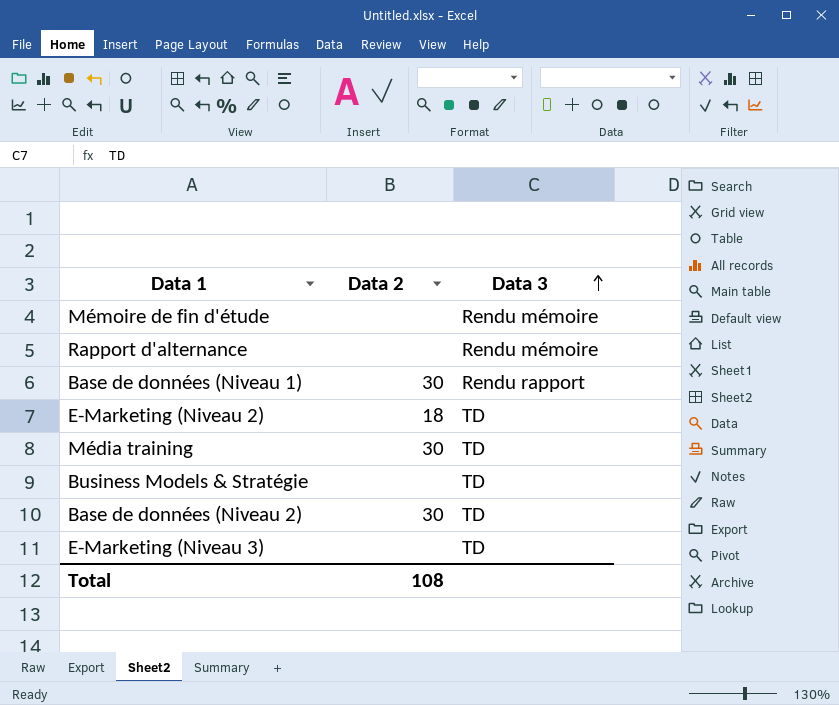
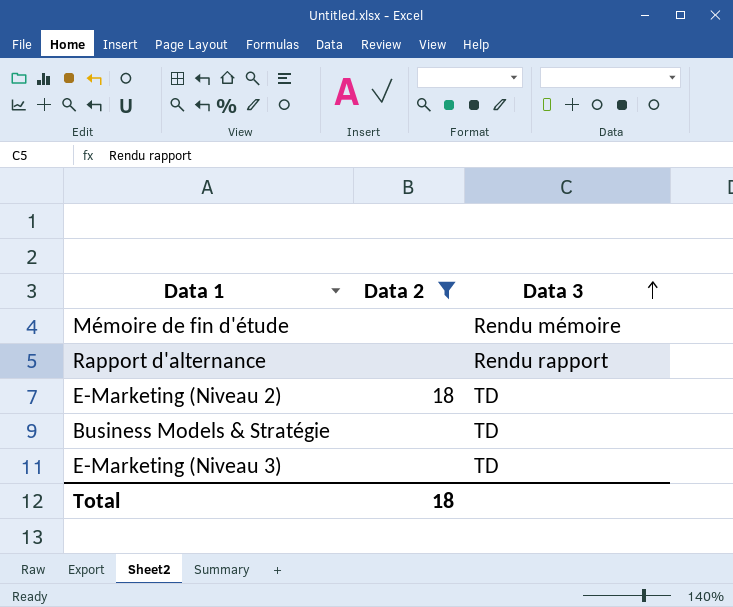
filter: none -> Data 2 != 30
Rapport d'alternance | Data 3: Rendu mémoire -> Rendu rapport
Total | Data 2: 108 -> 18

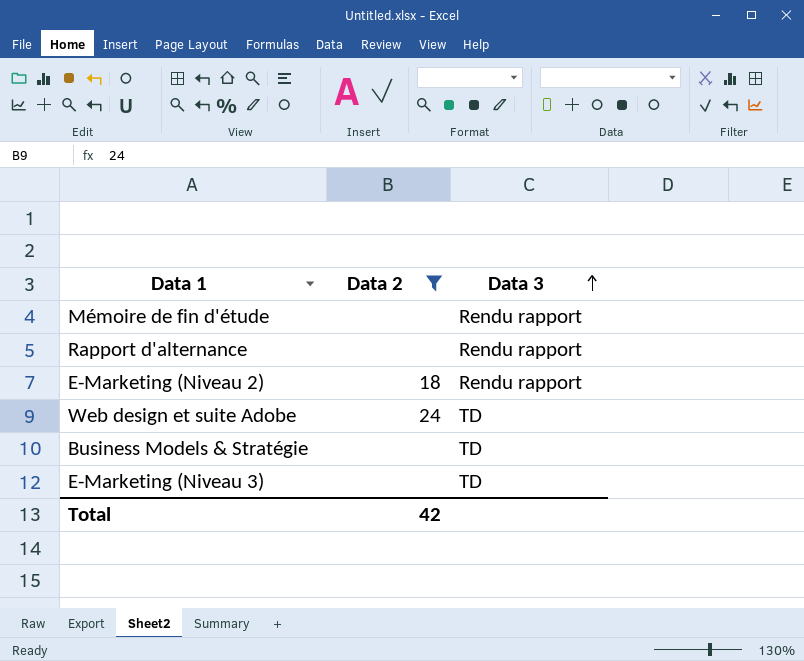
Mémoire de fin d'étude | Data 3: Rendu mémoire -> Rendu rapport
E-Marketing (Niveau 2) | Data 3: TD -> Rendu rapport
row Web design et suite Adobe: none -> 24 | TD
Total | Data 2: 18 -> 42

